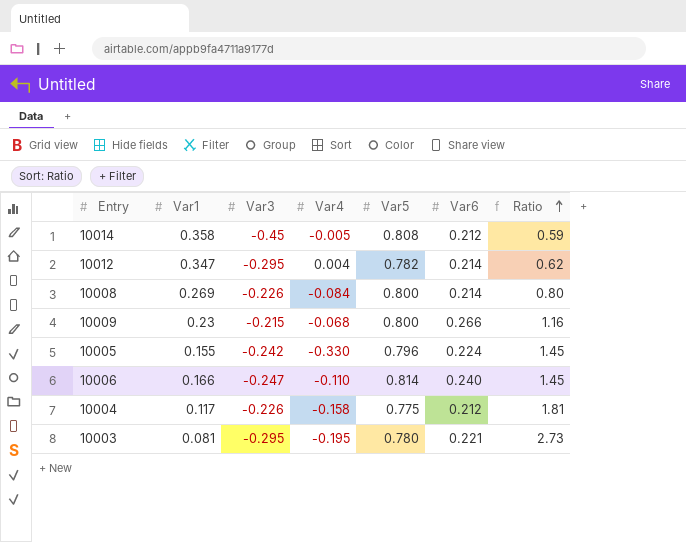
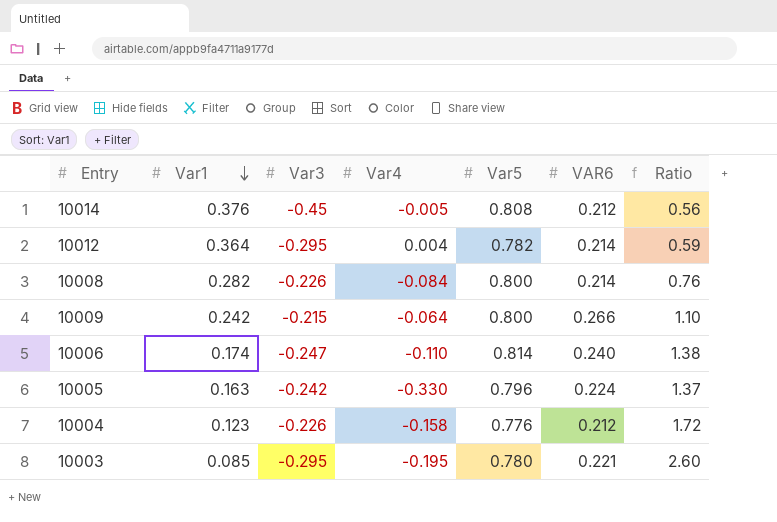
row order: Ratio ascending -> Var1 descending
column name: Var6 -> VAR6
10014 | Var1: 0.358 -> 0.376
10014 | Ratio: 0.59 -> 0.56
10012 | Var1: 0.347 -> 0.364
10012 | Ratio: 0.62 -> 0.59
10008 | Var1: 0.269 -> 0.282
10008 | Ratio: 0.80 -> 0.76
10009 | Var1: 0.23 -> 0.242
10009 | Var4: -0.068 -> -0.064
10009 | Ratio: 1.16 -> 1.10
10006 | Var1: 0.166 -> 0.174
10006 | Ratio: 1.45 -> 1.38
10005 | Var1: 0.155 -> 0.163
10005 | Ratio: 1.45 -> 1.37
10004 | Var1: 0.117 -> 0.123
10004 | Var5: 0.775 -> 0.776
10004 | Ratio: 1.81 -> 1.72
10003 | Var1: 0.081 -> 0.085
10003 | Ratio: 2.73 -> 2.60

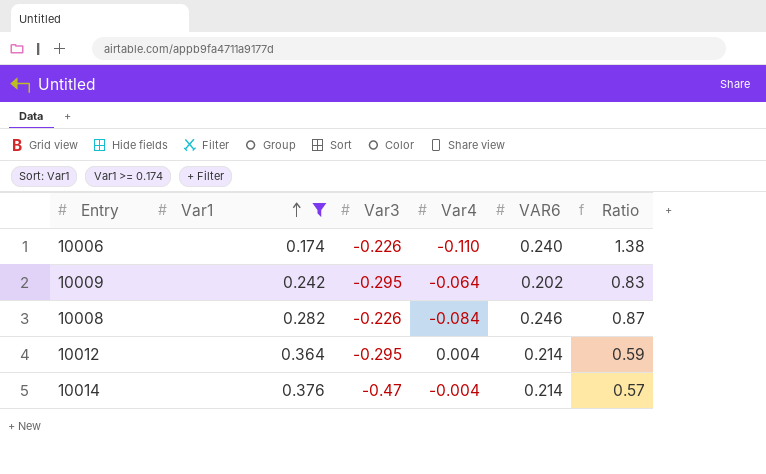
filter: none -> Var1 >= 0.174
row order: Var1 descending -> Var1 ascending
column Var5 | position: 5 -> none
10006 | Var3: -0.247 -> -0.226
10009 | Var3: -0.215 -> -0.295
10009 | VAR6: 0.266 -> 0.202
10009 | Ratio: 1.10 -> 0.83
10008 | VAR6: 0.214 -> 0.246
10008 | Ratio: 0.76 -> 0.87
10014 | Var3: -0.45 -> -0.47
10014 | Var4: -0.005 -> -0.004
10014 | VAR6: 0.212 -> 0.214
10014 | Ratio: 0.56 -> 0.57

